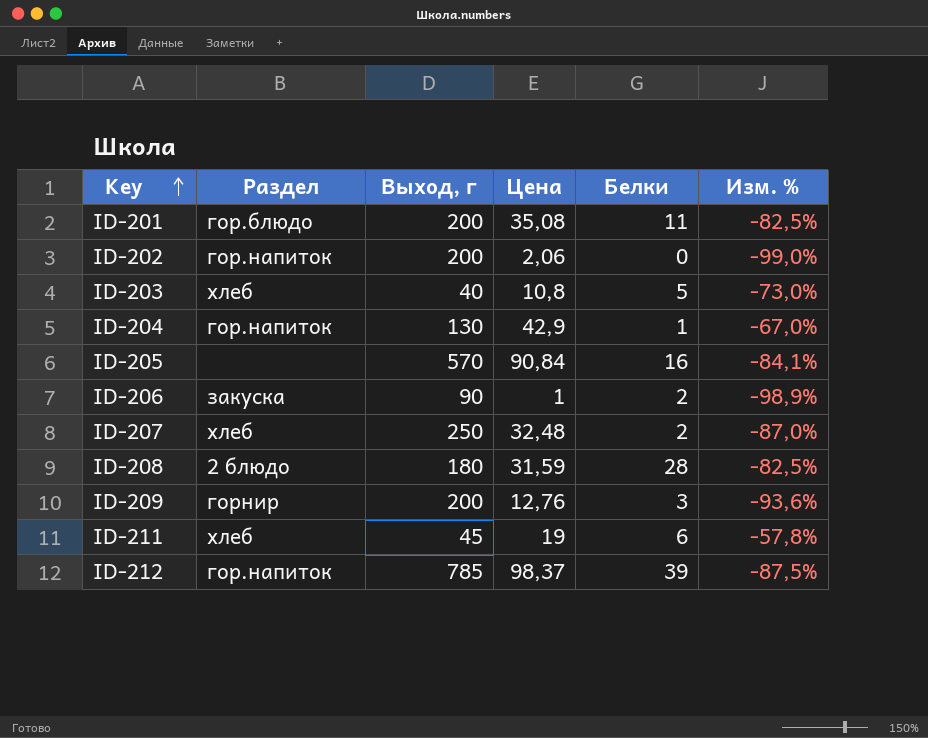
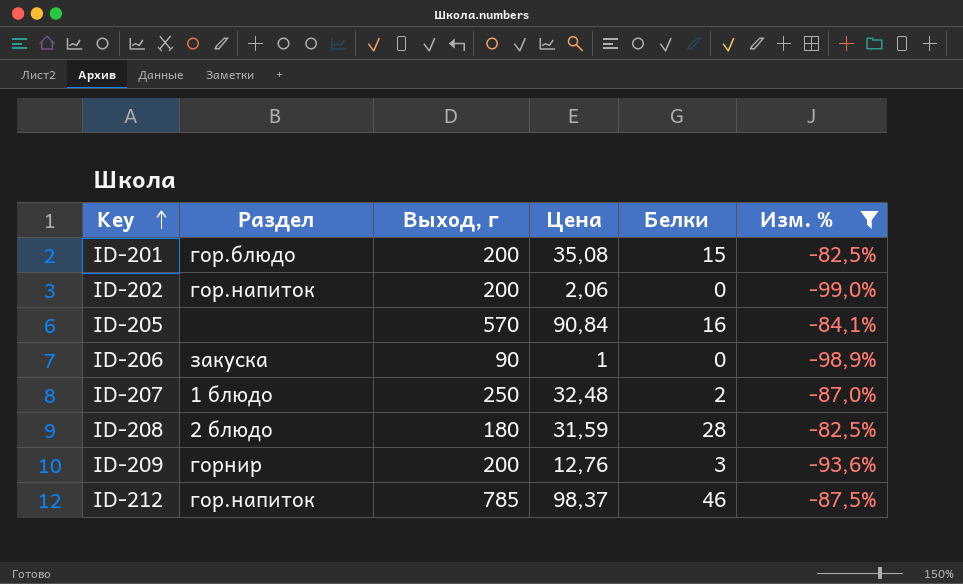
filter: none -> Изм. % <= -82,5%
ID-201 | Белки: 11 -> 15
ID-206 | Белки: 2 -> 0
ID-207 | Раздел: хлеб -> 1 блюдо
ID-212 | Белки: 39 -> 46

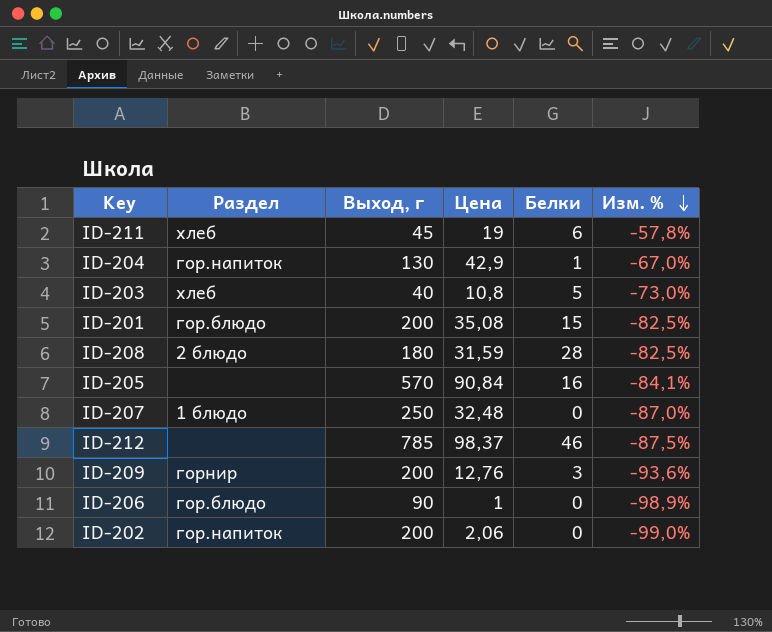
filter: Изм. % <= -82,5% -> none
row order: Key ascending -> Изм. % descending
ID-207 | Белки: 2 -> 0
ID-212 | Раздел: гор.напиток -> none
ID-206 | Раздел: закуска -> гор.блюдо

